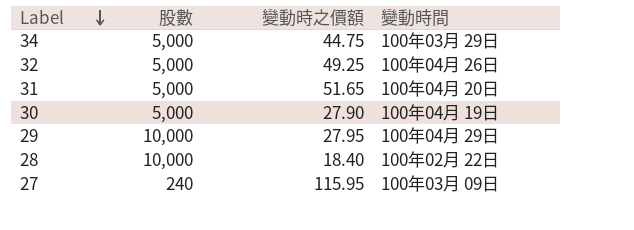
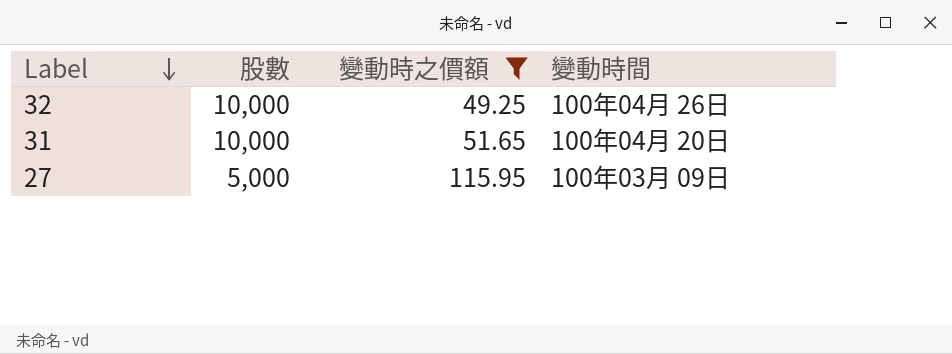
filter: none -> 變動時之價額 >= 49.25
32 | 股數: 5,000 -> 10,000
31 | 股數: 5,000 -> 10,000
27 | 股數: 240 -> 5,000

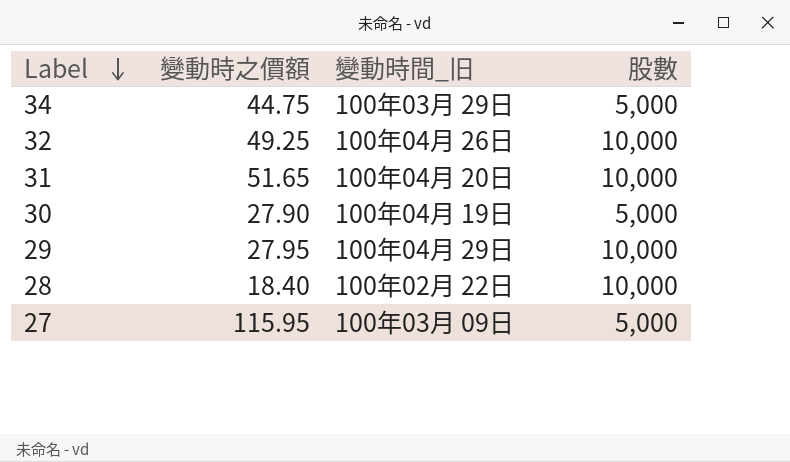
filter: 變動時之價額 >= 49.25 -> none
column name: 變動時間 -> 變動時間_旧
column 股數 | position: 2 -> 4

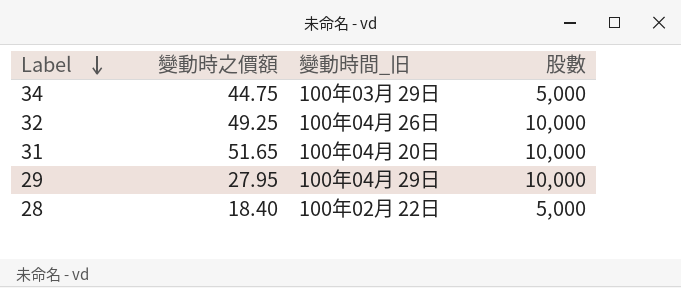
row 30: 27.90 | 100年04月 19日 | 5,000 -> none
row 27: 115.95 | 100年03月 09日 | 5,000 -> none
28 | 股數: 10,000 -> 5,000

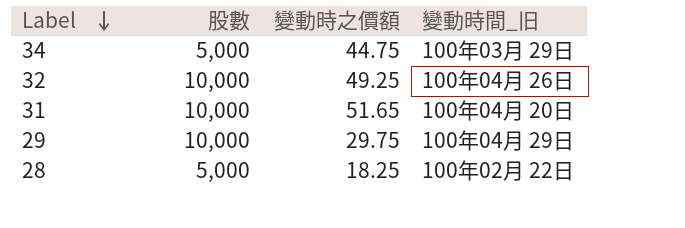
column 股數 | position: 4 -> 2
29 | 變動時之價額: 27.95 -> 29.75
28 | 變動時之價額: 18.40 -> 18.25

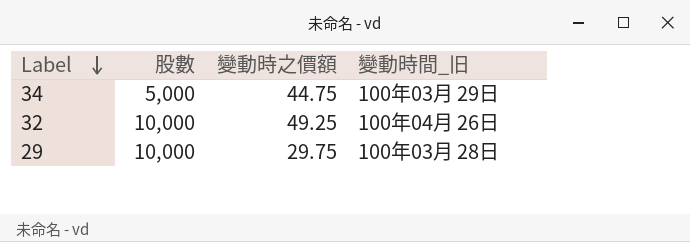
row 31: 10,000 | 51.65 | 100年04月 20日 -> none
row 28: 5,000 | 18.25 | 100年02月 22日 -> none
29 | 變動時間_旧: 100年04月 29日 -> 100年03月 28日

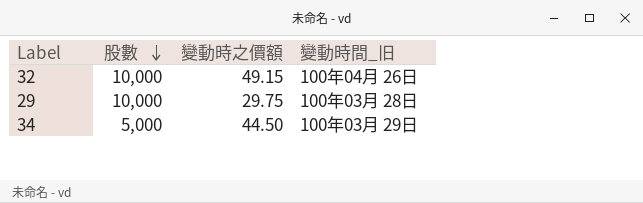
row order: Label descending -> 股數 descending
32 | 變動時之價額: 49.25 -> 49.15
34 | 變動時之價額: 44.75 -> 44.50

